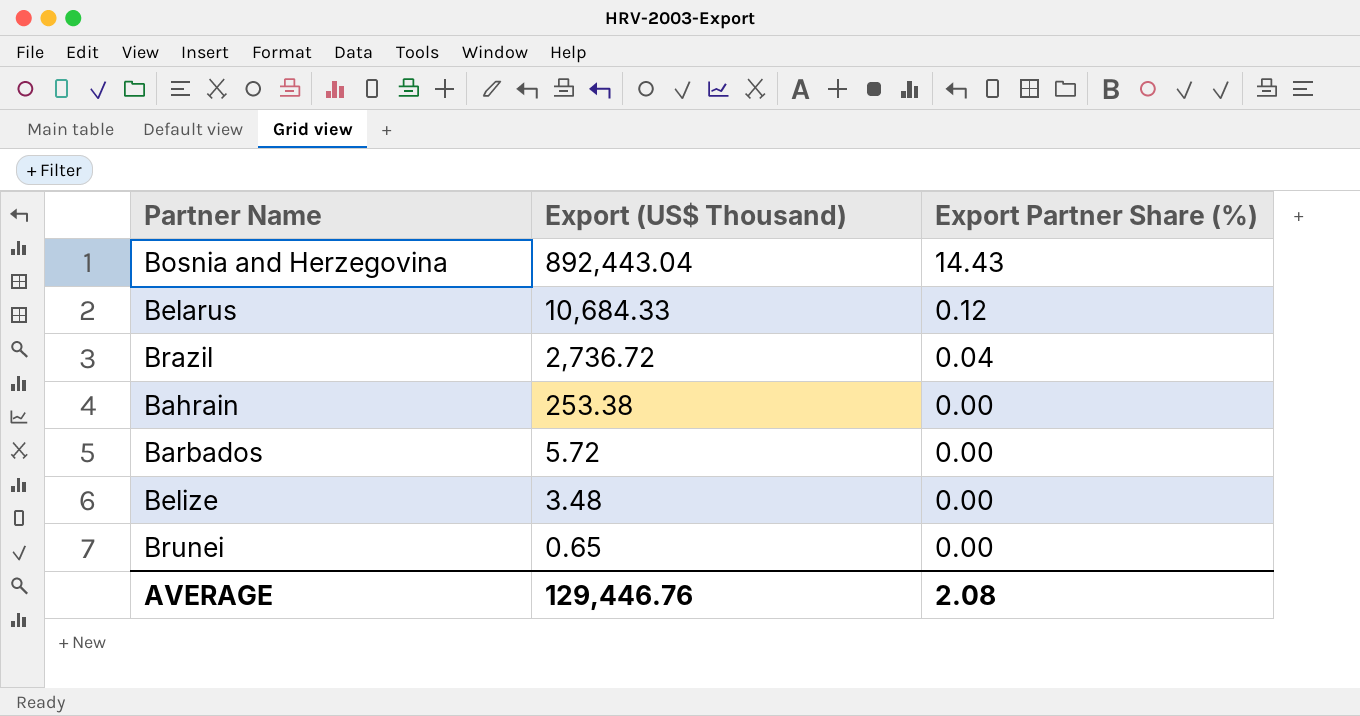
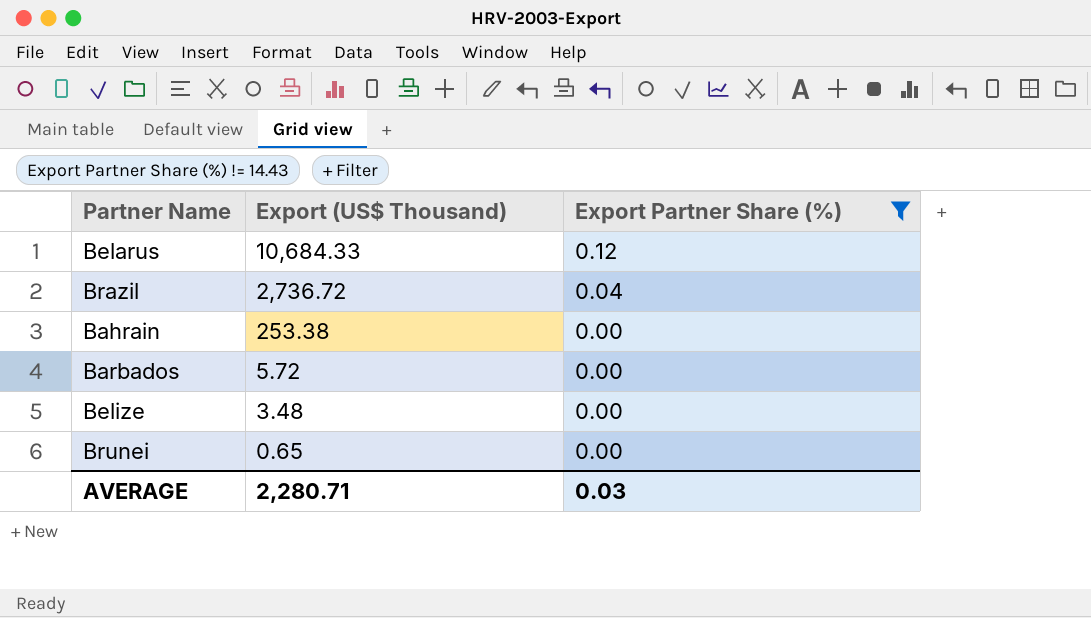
filter: none -> Export Partner Share (%) != 14.43
AVERAGE | Export (US$ Thousand): 129,446.76 -> 2,280.71
AVERAGE | Export Partner Share (%): 2.08 -> 0.03

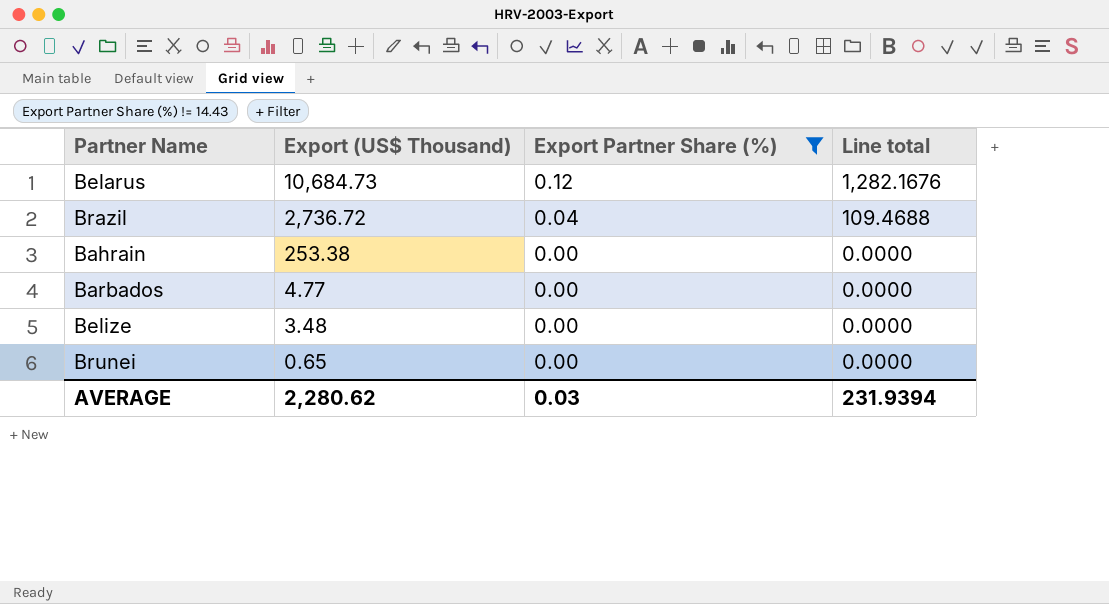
column Line total | formula: none -> [Export (US$ Thousand)] * [Export Partner Share (%)]
Belarus | Export (US$ Thousand): 10,684.33 -> 10,684.73
Barbados | Export (US$ Thousand): 5.72 -> 4.77
AVERAGE | Export (US$ Thousand): 2,280.71 -> 2,280.62

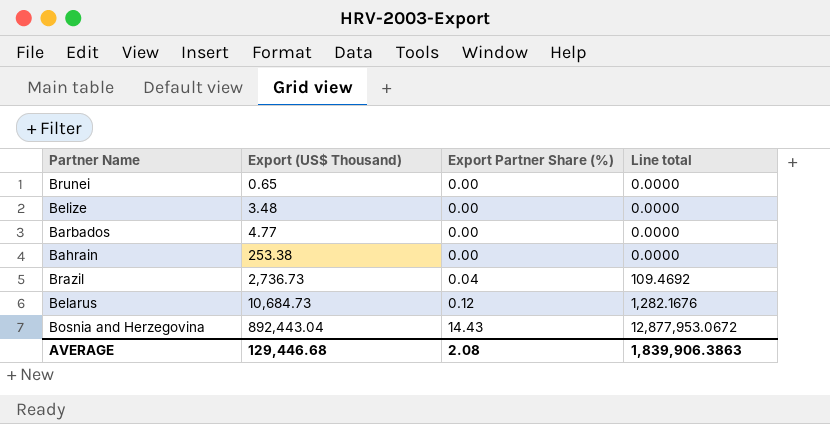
filter: Export Partner Share (%) != 14.43 -> none
row order: Export (US$ Thousand) descending -> Export (US$ Thousand) ascending
Brazil | Export (US$ Thousand): 2,736.72 -> 2,736.73
Brazil | Line total: 109.4688 -> 109.4692
AVERAGE | Export (US$ Thousand): 2,280.62 -> 129,446.68
AVERAGE | Export Partner Share (%): 0.03 -> 2.08
AVERAGE | Line total: 231.9394 -> 1,839,906.3863

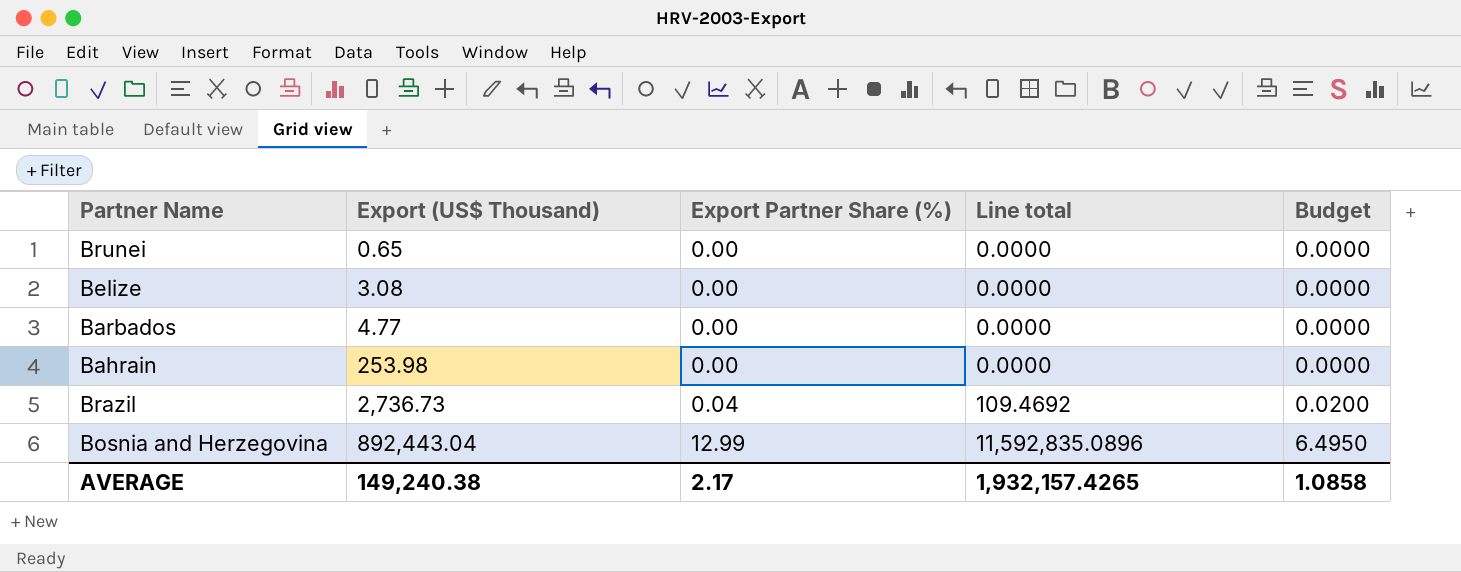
column Budget | formula: none -> [Export Partner Share (%)] * 0.5
row Belarus: 10,684.73 | 0.12 | 1,282.1676 -> none
Belize | Export (US$ Thousand): 3.48 -> 3.08
Bahrain | Export (US$ Thousand): 253.38 -> 253.98
Bosnia and Herzegovina | Export Partner Share (%): 14.43 -> 12.99
Bosnia and Herzegovina | Line total: 12,877,953.0672 -> 11,592,835.0896
AVERAGE | Export (US$ Thousand): 129,446.68 -> 149,240.38
AVERAGE | Export Partner Share (%): 2.08 -> 2.17
AVERAGE | Line total: 1,839,906.3863 -> 1,932,157.4265

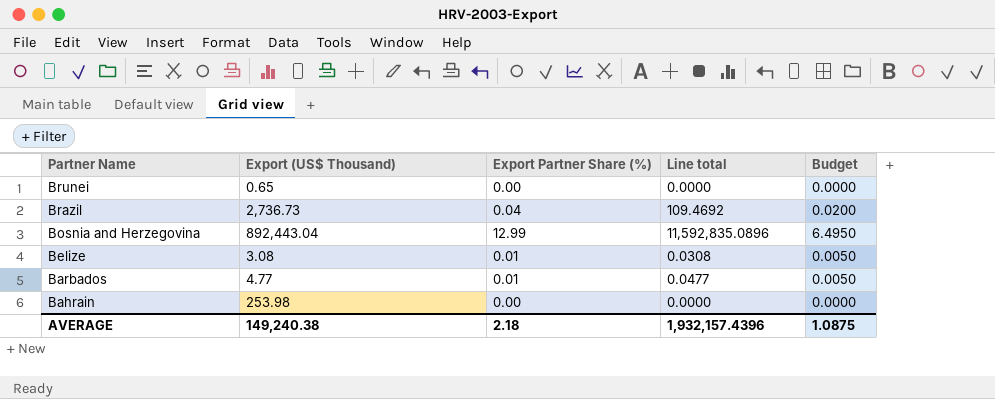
row order: Export (US$ Thousand) ascending -> Partner Name descending
Belize | Export Partner Share (%): 0.00 -> 0.01
Belize | Line total: 0.0000 -> 0.0308
Belize | Budget: 0.0000 -> 0.0050
Barbados | Export Partner Share (%): 0.00 -> 0.01
Barbados | Line total: 0.0000 -> 0.0477
Barbados | Budget: 0.0000 -> 0.0050
AVERAGE | Export Partner Share (%): 2.17 -> 2.18
AVERAGE | Line total: 1,932,157.4265 -> 1,932,157.4396
AVERAGE | Budget: 1.0858 -> 1.0875

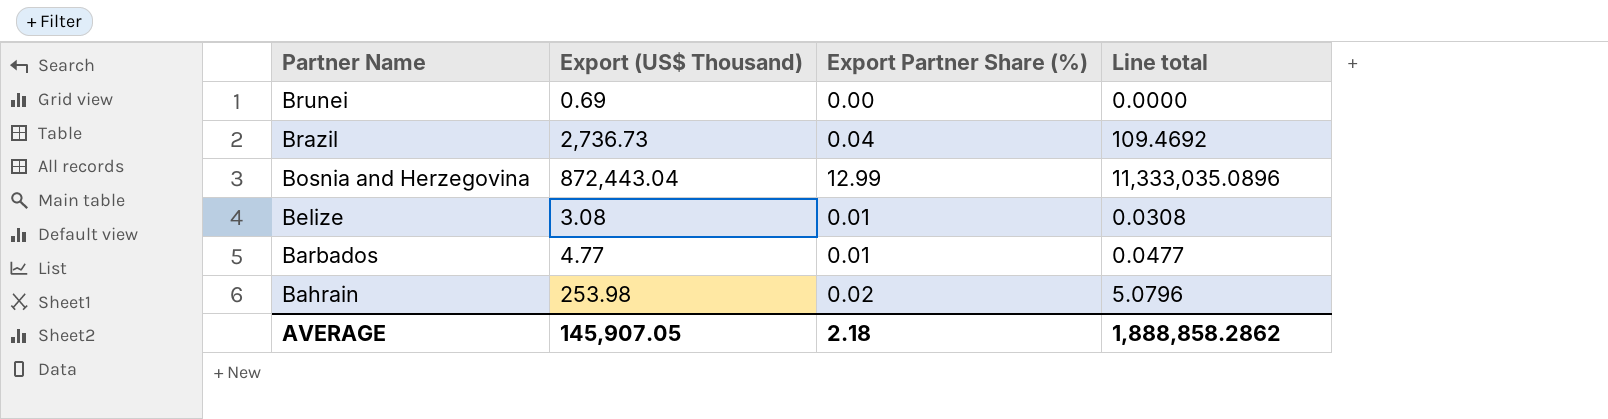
column Budget | formula: [Export Partner Share (%)] * 0.5 -> none
Brunei | Export (US$ Thousand): 0.65 -> 0.69
Bosnia and Herzegovina | Export (US$ Thousand): 892,443.04 -> 872,443.04
Bosnia and Herzegovina | Line total: 11,592,835.0896 -> 11,333,035.0896
Bahrain | Export Partner Share (%): 0.00 -> 0.02
Bahrain | Line total: 0.0000 -> 5.0796
AVERAGE | Export (US$ Thousand): 149,240.38 -> 145,907.05
AVERAGE | Line total: 1,932,157.4396 -> 1,888,858.2862

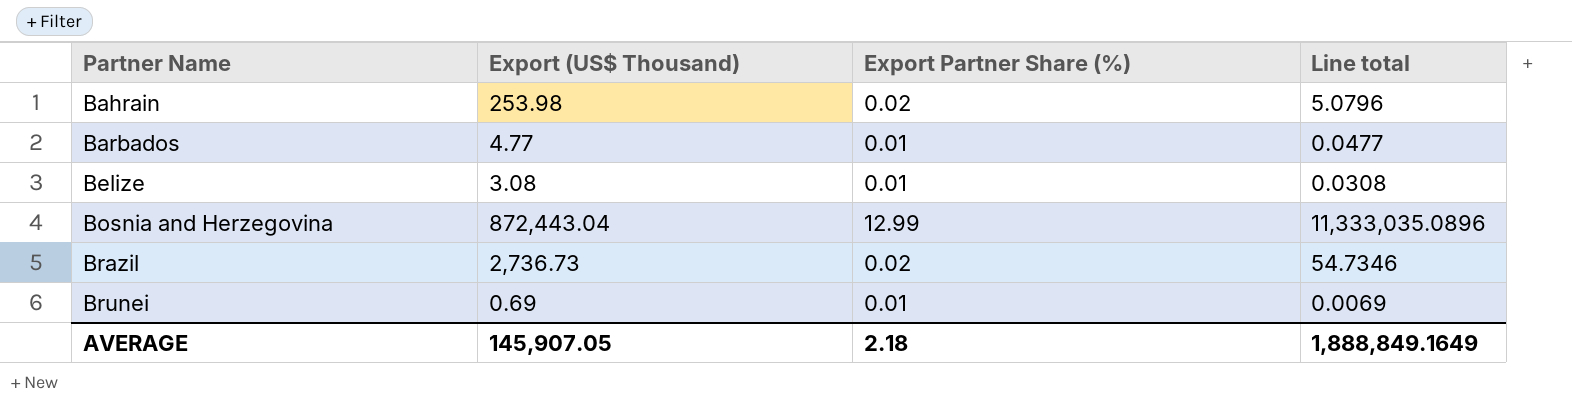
row order: Partner Name descending -> Partner Name ascending
Brazil | Export Partner Share (%): 0.04 -> 0.02
Brazil | Line total: 109.4692 -> 54.7346
Brunei | Export Partner Share (%): 0.00 -> 0.01
Brunei | Line total: 0.0000 -> 0.0069
AVERAGE | Line total: 1,888,858.2862 -> 1,888,849.1649

